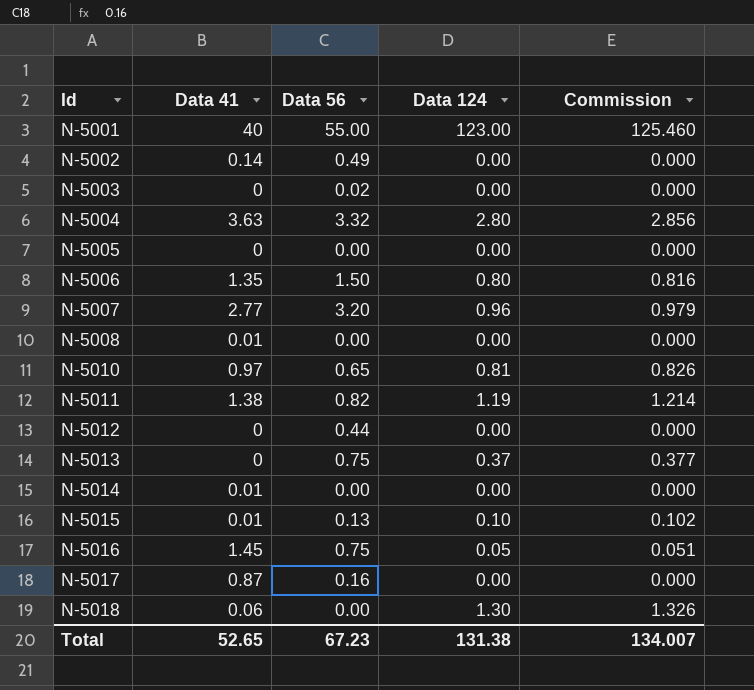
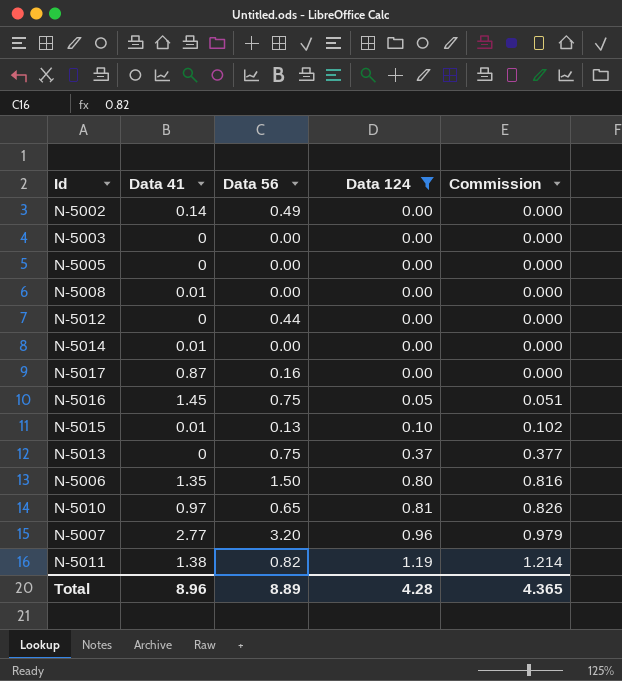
filter: none -> Data 124 <= 1.19
row order: Id ascending -> Data 124 ascending
N-5003 | Data 56: 0.02 -> 0.00
Total | Data 41: 52.65 -> 8.96
Total | Data 56: 67.23 -> 8.89
Total | Data 124: 131.38 -> 4.28
Total | Commission: 134.007 -> 4.365

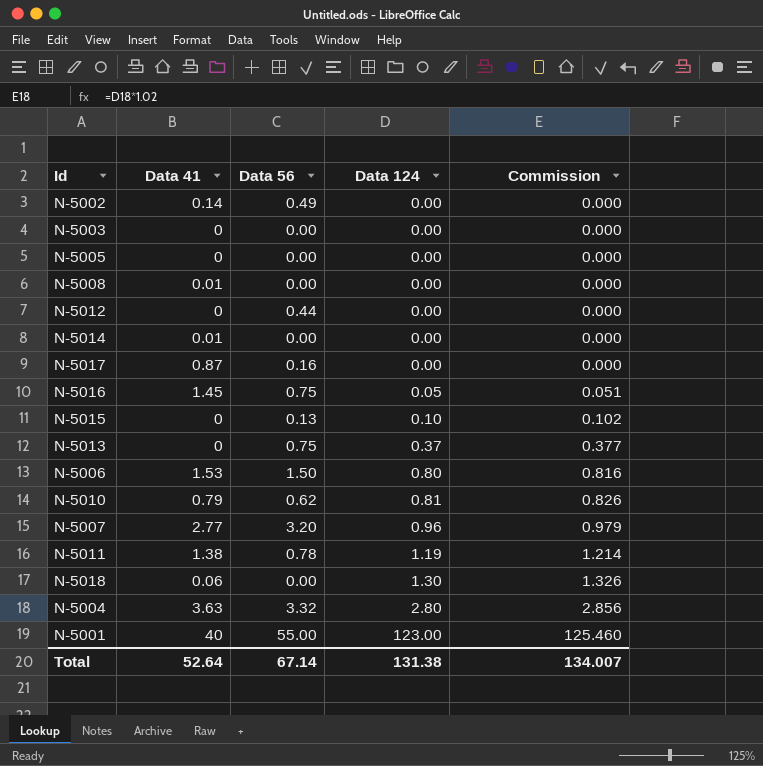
filter: Data 124 <= 1.19 -> none
N-5015 | Data 41: 0.01 -> 0
N-5006 | Data 41: 1.35 -> 1.53
N-5010 | Data 41: 0.97 -> 0.79
N-5010 | Data 56: 0.65 -> 0.62
N-5011 | Data 56: 0.82 -> 0.78
Total | Data 41: 8.96 -> 52.64
Total | Data 56: 8.89 -> 67.14
Total | Data 124: 4.28 -> 131.38
Total | Commission: 4.365 -> 134.007

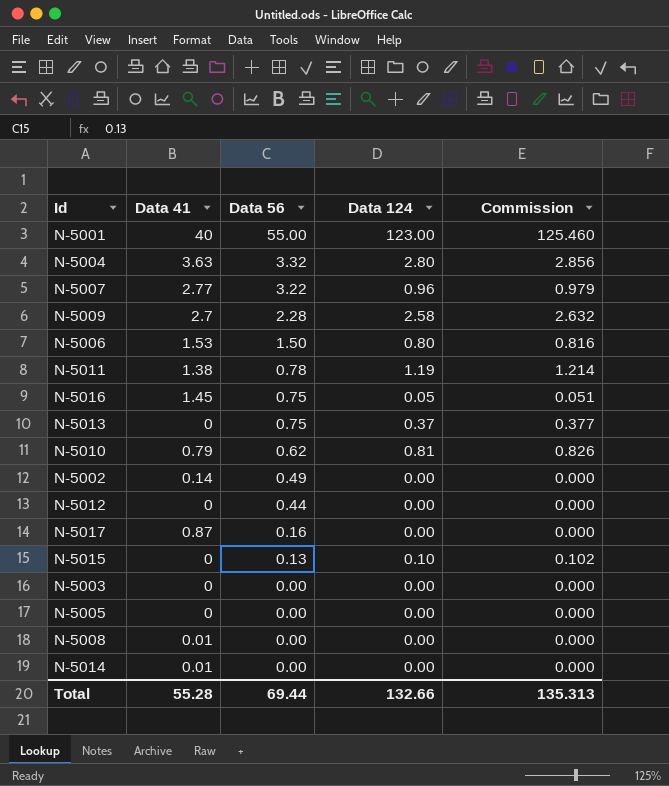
row order: Data 124 ascending -> Data 56 descending
row N-5018: 0.06 | 0.00 | 1.30 | 1.326 -> none
N-5007 | Data 56: 3.20 -> 3.22
row N-5009: none -> 2.7 | 2.28 | 2.58 | 2.632
Total | Data 41: 52.64 -> 55.28
Total | Data 56: 67.14 -> 69.44
Total | Data 124: 131.38 -> 132.66
Total | Commission: 134.007 -> 135.313

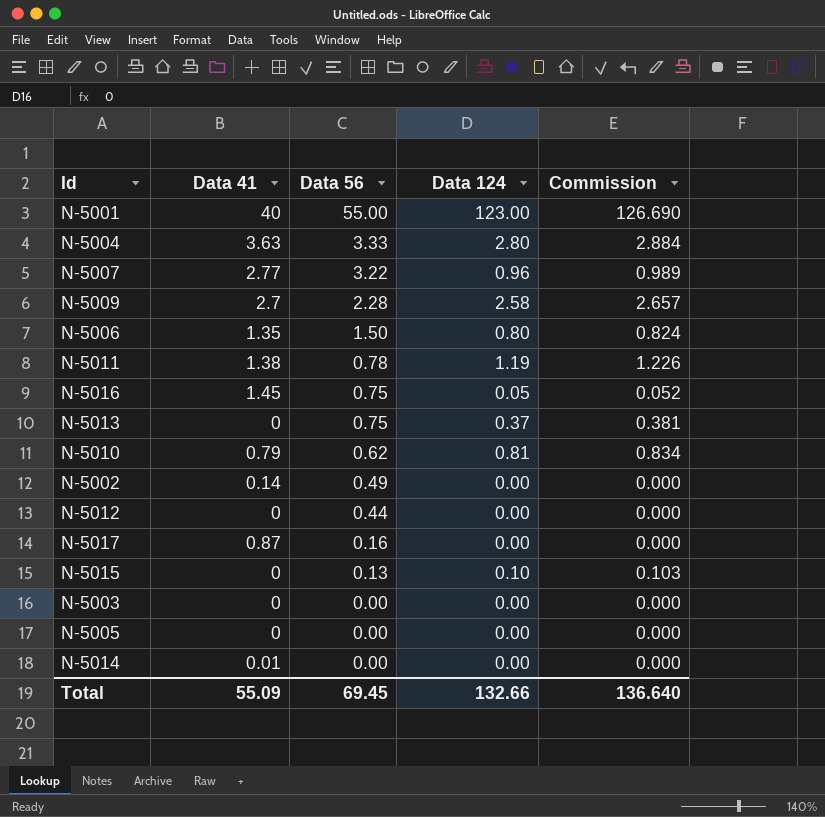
column Commission | formula: [Data 124] * 1.02 -> [Data 124] * 1.03
row N-5008: 0.01 | 0.00 | 0.00 | 0.000 -> none
N-5004 | Data 56: 3.32 -> 3.33
N-5006 | Data 41: 1.53 -> 1.35
Total | Data 41: 55.28 -> 55.09
Total | Data 56: 69.44 -> 69.45
Total | Commission: 135.313 -> 136.640

